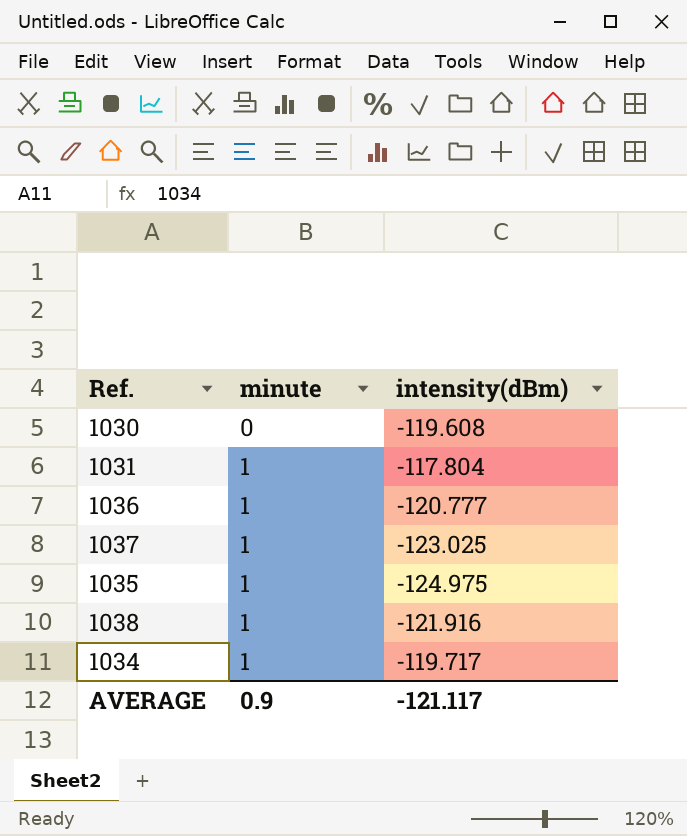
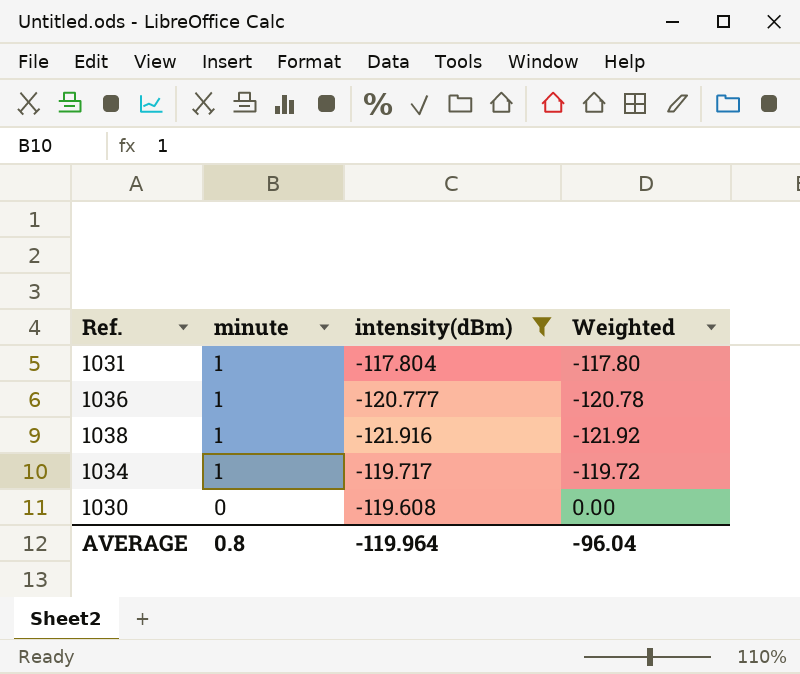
filter: none -> intensity(dBm) >= -121.916
row order: minute ascending -> minute descending
column Weighted | formula: none -> [minute] * [intensity(dBm)]
AVERAGE | minute: 0.9 -> 0.8
AVERAGE | intensity(dBm): -121.117 -> -119.964

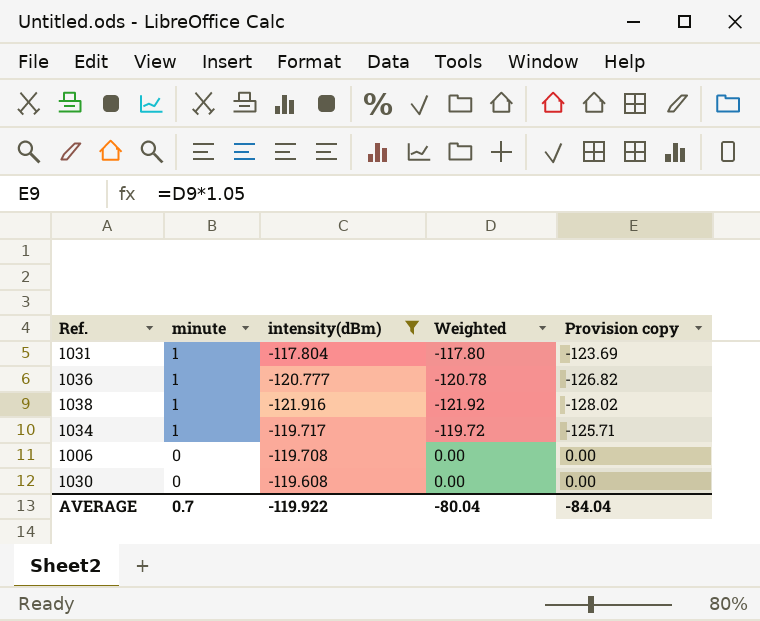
column Provision copy | formula: none -> [Weighted] * 1.05
row 1006: none -> 0 | -119.708 | 0.00 | 0.00
AVERAGE | minute: 0.8 -> 0.7
AVERAGE | intensity(dBm): -119.964 -> -119.922
AVERAGE | Weighted: -96.04 -> -80.04

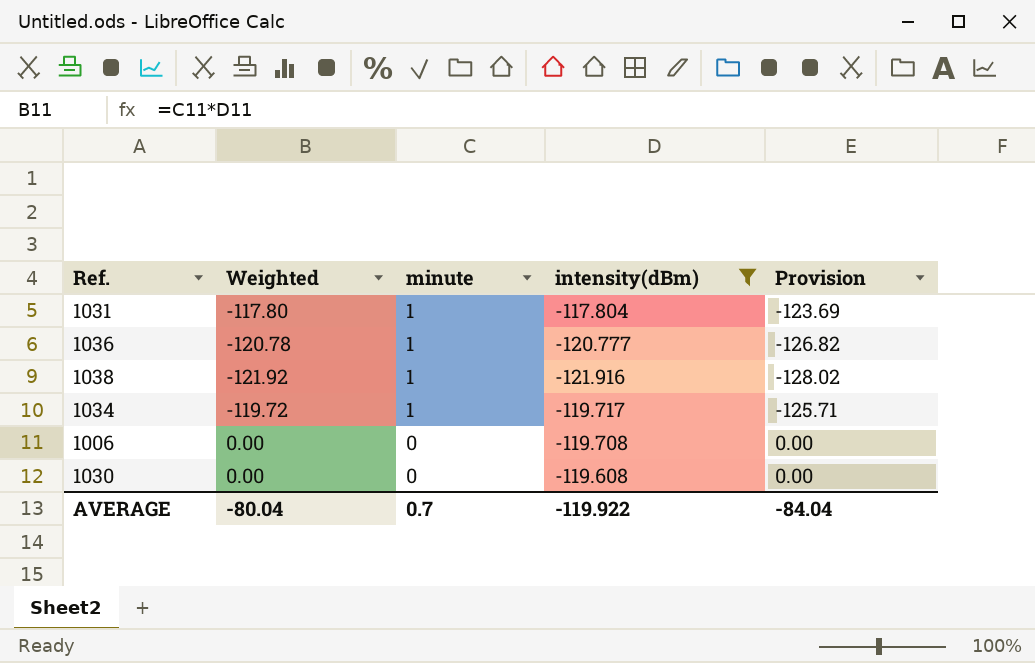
column Weighted | position: 4 -> 2
column name: Provision copy -> Provision

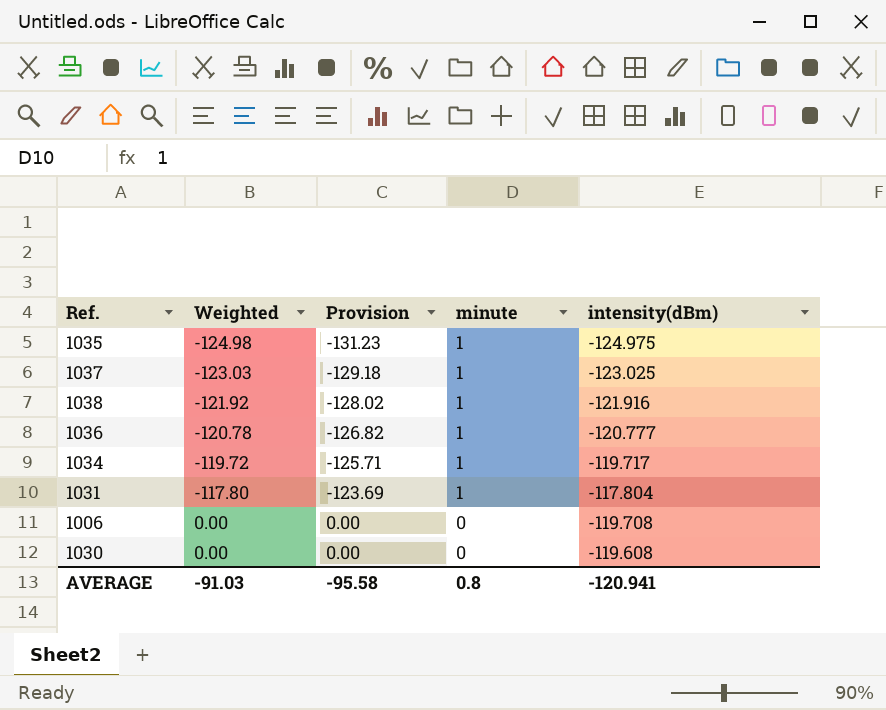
filter: intensity(dBm) >= -121.916 -> none
row order: minute descending -> Weighted ascending
column Provision | position: 5 -> 3
AVERAGE | Weighted: -80.04 -> -91.03
AVERAGE | Provision: -84.04 -> -95.58
AVERAGE | minute: 0.7 -> 0.8
AVERAGE | intensity(dBm): -119.922 -> -120.941

